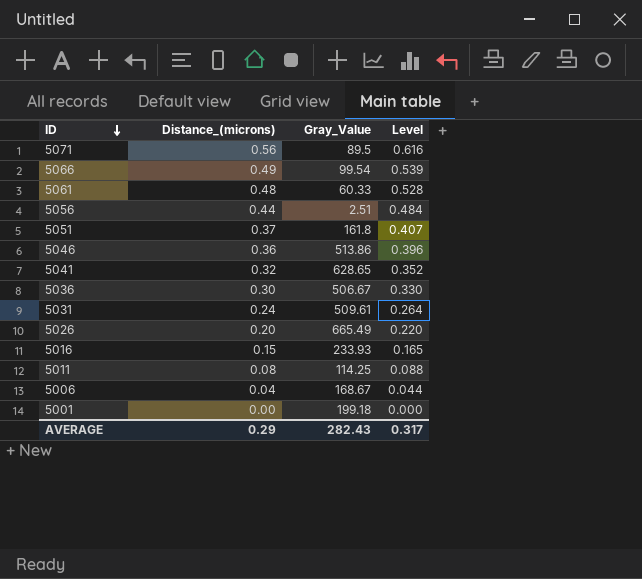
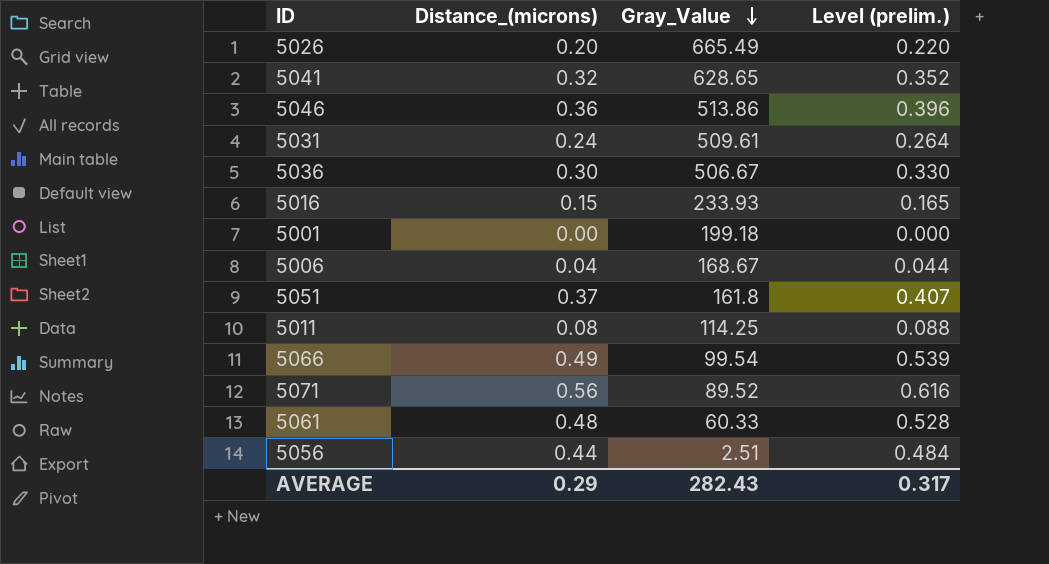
row order: ID descending -> Gray_Value descending
column name: Level -> Level (prelim.)
5071 | Gray_Value: 89.5 -> 89.52

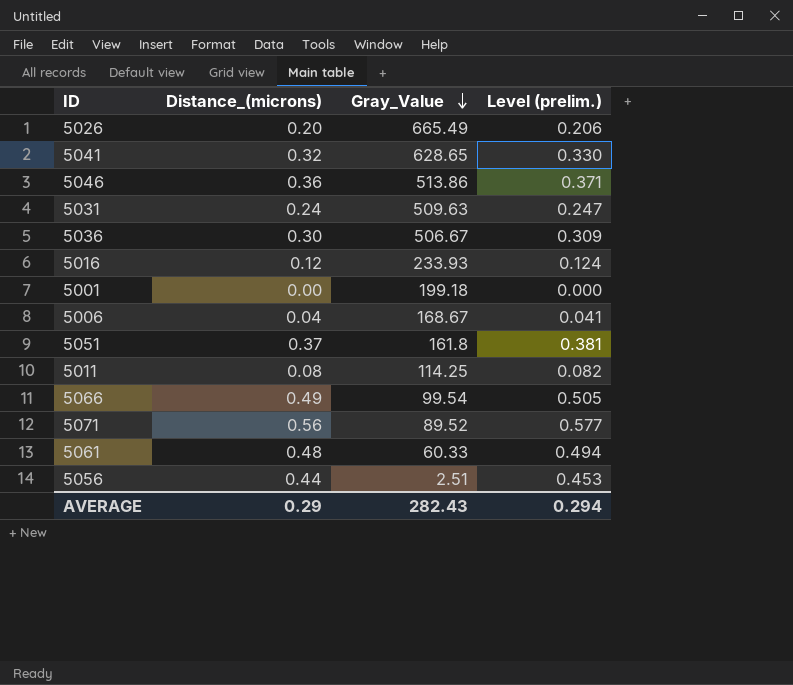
column Level (prelim.) | formula: [Distance_(microns)] * 1.1 -> [Distance_(microns)] * 1.03
5031 | Gray_Value: 509.61 -> 509.63
5016 | Distance_(microns): 0.15 -> 0.12
AVERAGE | Level (prelim.): 0.317 -> 0.294

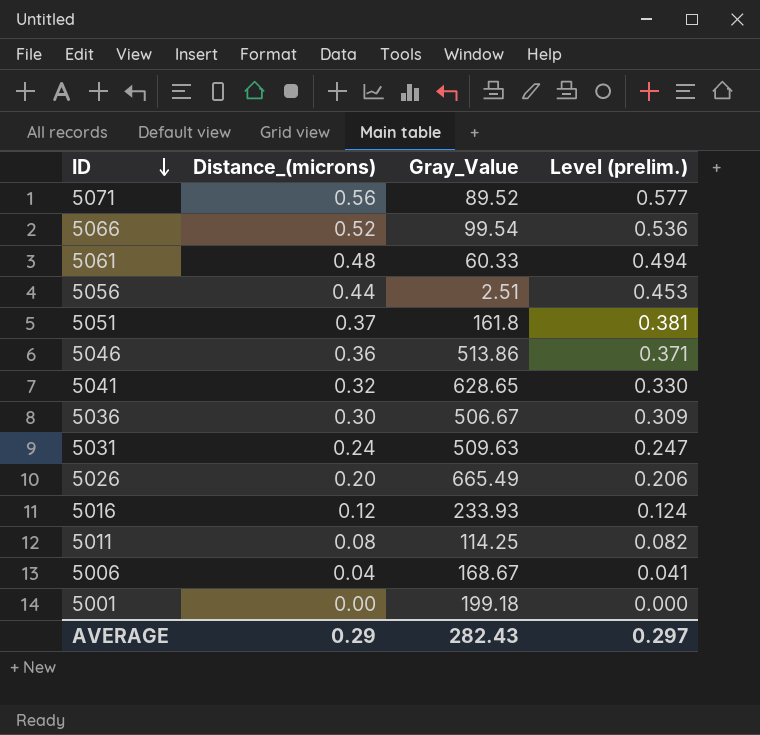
row order: Gray_Value descending -> ID descending
5066 | Distance_(microns): 0.49 -> 0.52
5066 | Level (prelim.): 0.505 -> 0.536
AVERAGE | Level (prelim.): 0.294 -> 0.297

